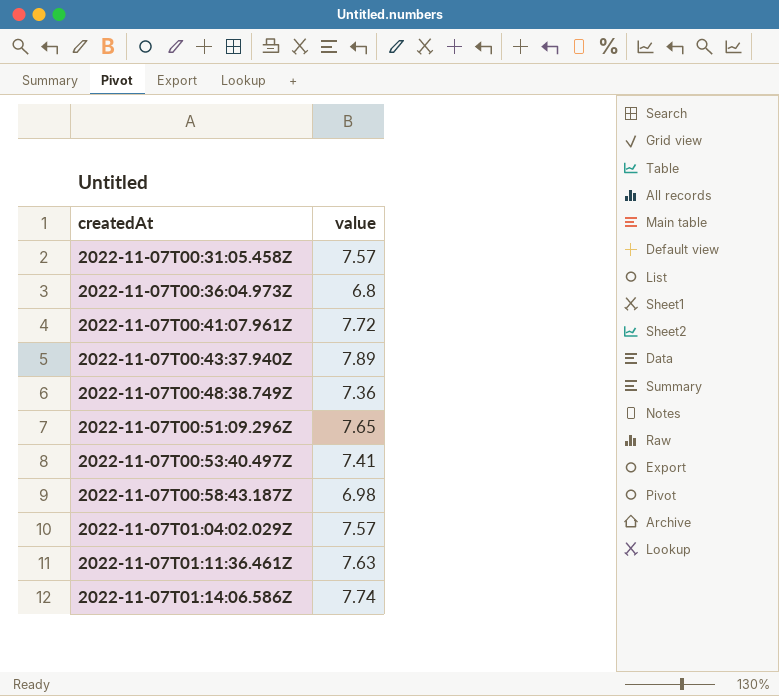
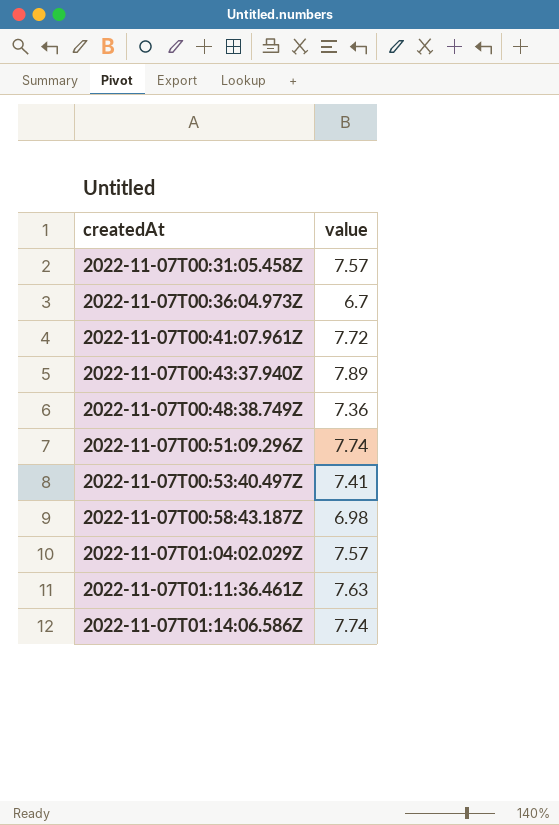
2022-11-07T00:36:04.973Z | value: 6.8 -> 6.7
2022-11-07T00:51:09.296Z | value: 7.65 -> 7.74

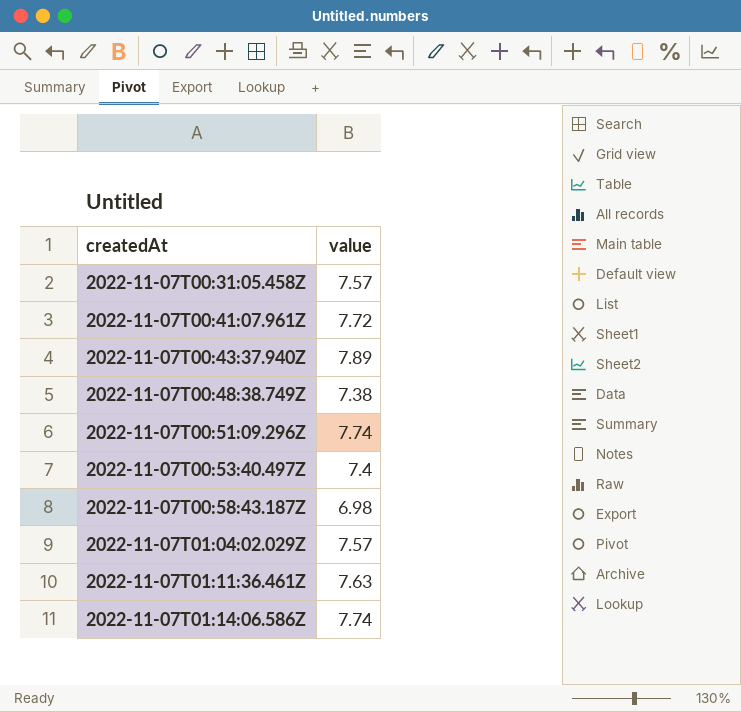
row 2022-11-07T00:36:04.973Z: 6.7 -> none
2022-11-07T00:48:38.749Z | value: 7.36 -> 7.38
2022-11-07T00:53:40.497Z | value: 7.41 -> 7.4

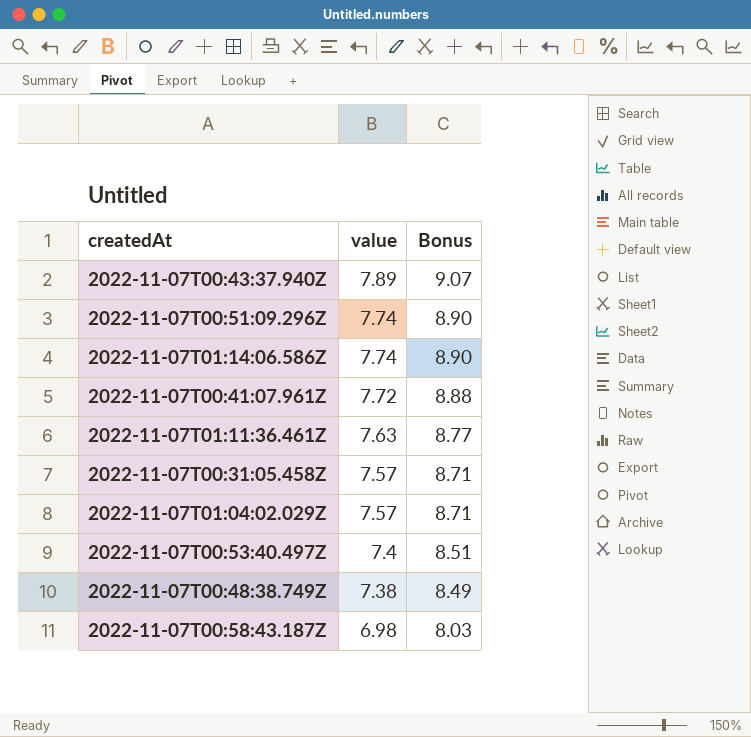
row order: createdAt ascending -> value descending
column Bonus | formula: none -> [value] * 1.15

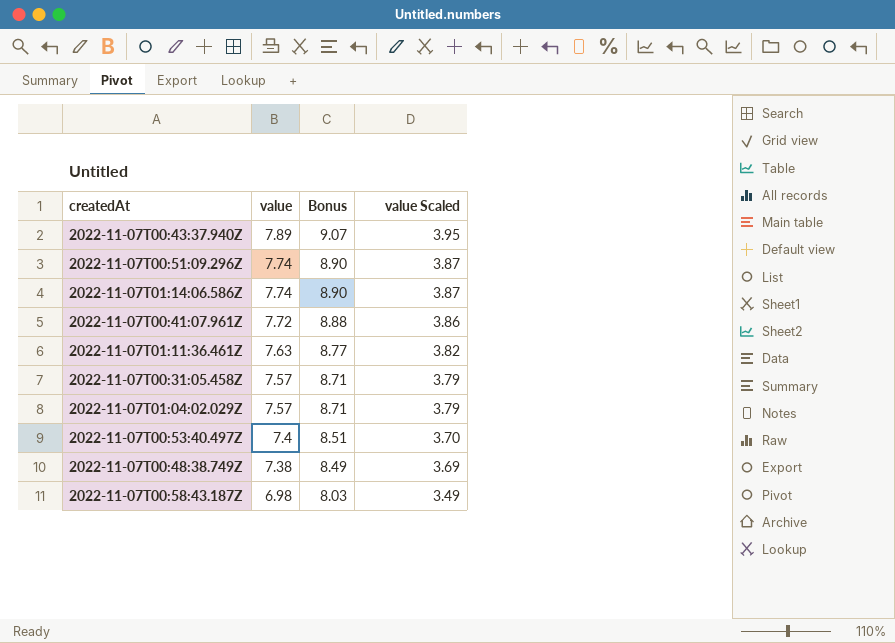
column value Scaled | formula: none -> [value] * 0.5

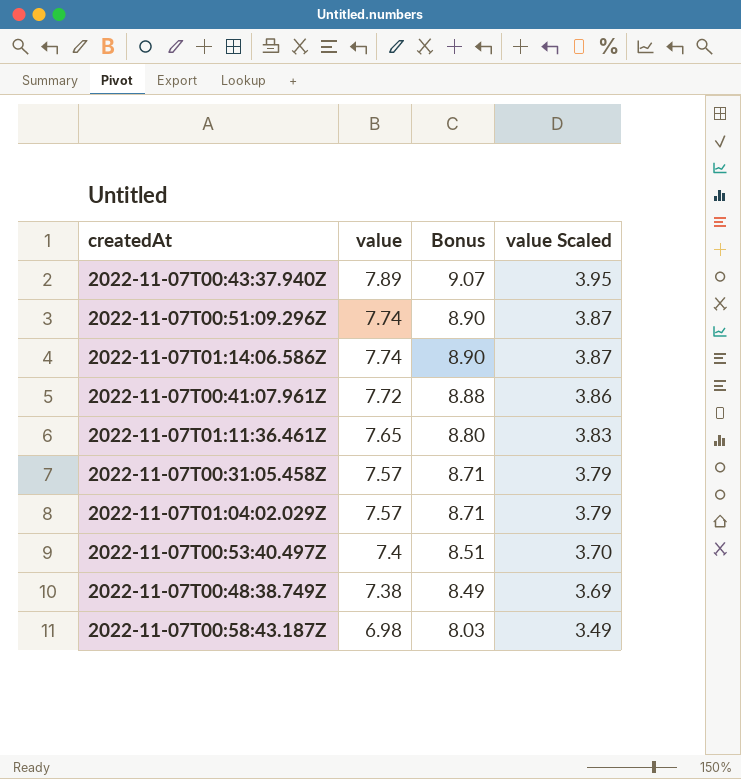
2022-11-07T01:11:36.461Z | value: 7.63 -> 7.65
2022-11-07T01:11:36.461Z | Bonus: 8.77 -> 8.80
2022-11-07T01:11:36.461Z | value Scaled: 3.82 -> 3.83

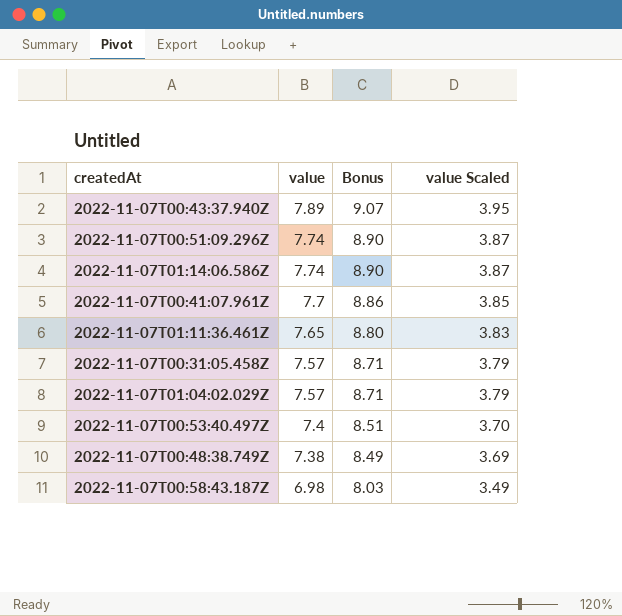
2022-11-07T00:41:07.961Z | value: 7.72 -> 7.7
2022-11-07T00:41:07.961Z | Bonus: 8.88 -> 8.86
2022-11-07T00:41:07.961Z | value Scaled: 3.86 -> 3.85

